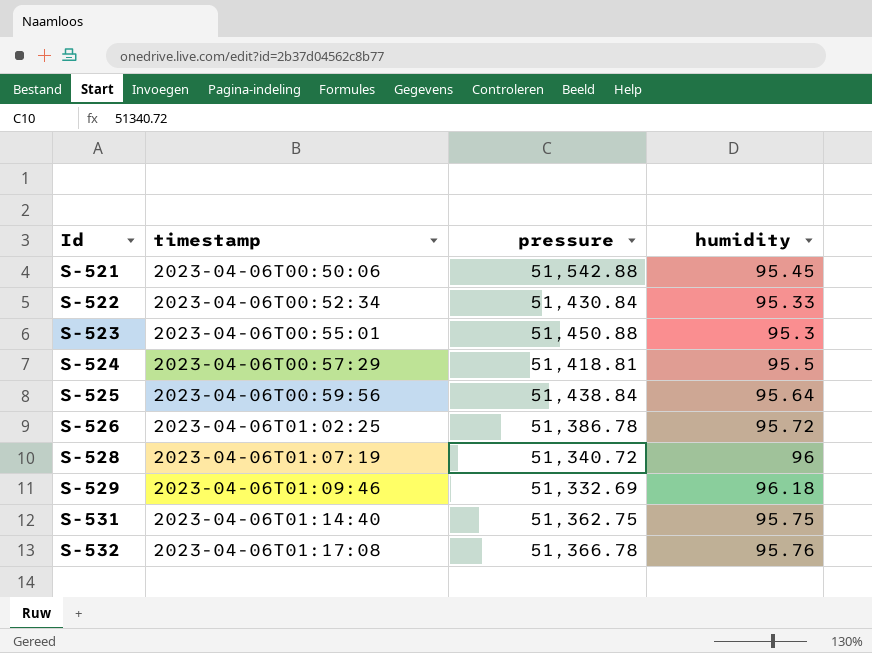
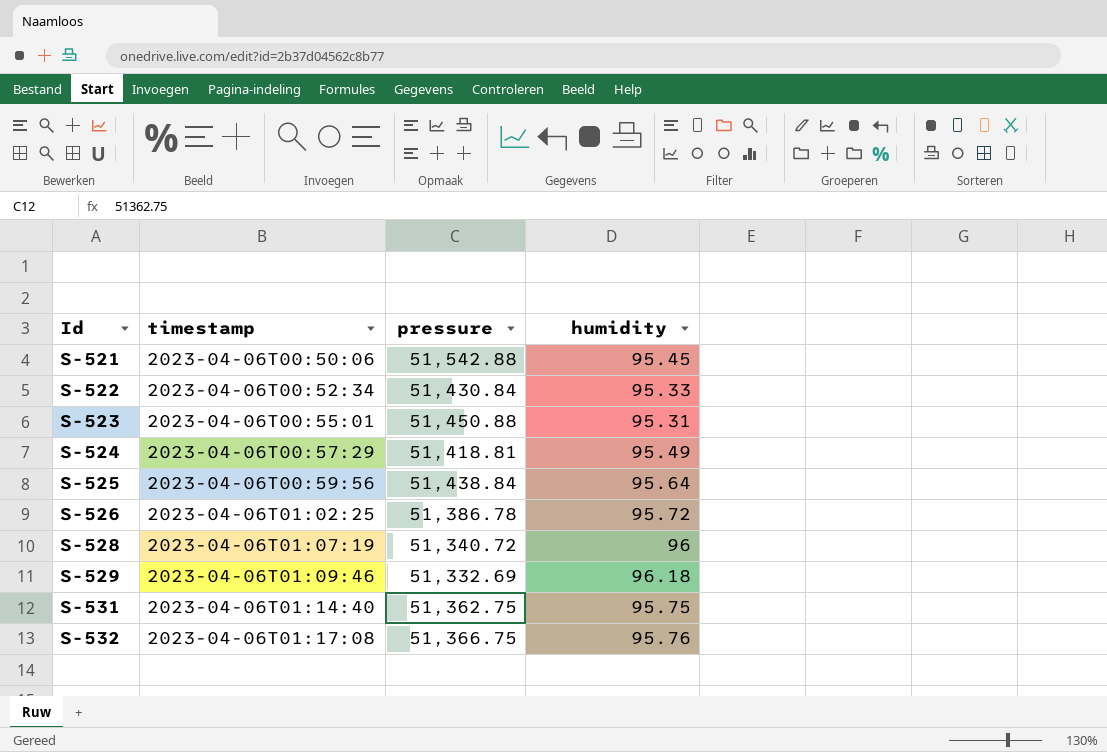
S-523 | humidity: 95.3 -> 95.31
S-524 | humidity: 95.5 -> 95.49
S-532 | pressure: 51,366.78 -> 51,366.75

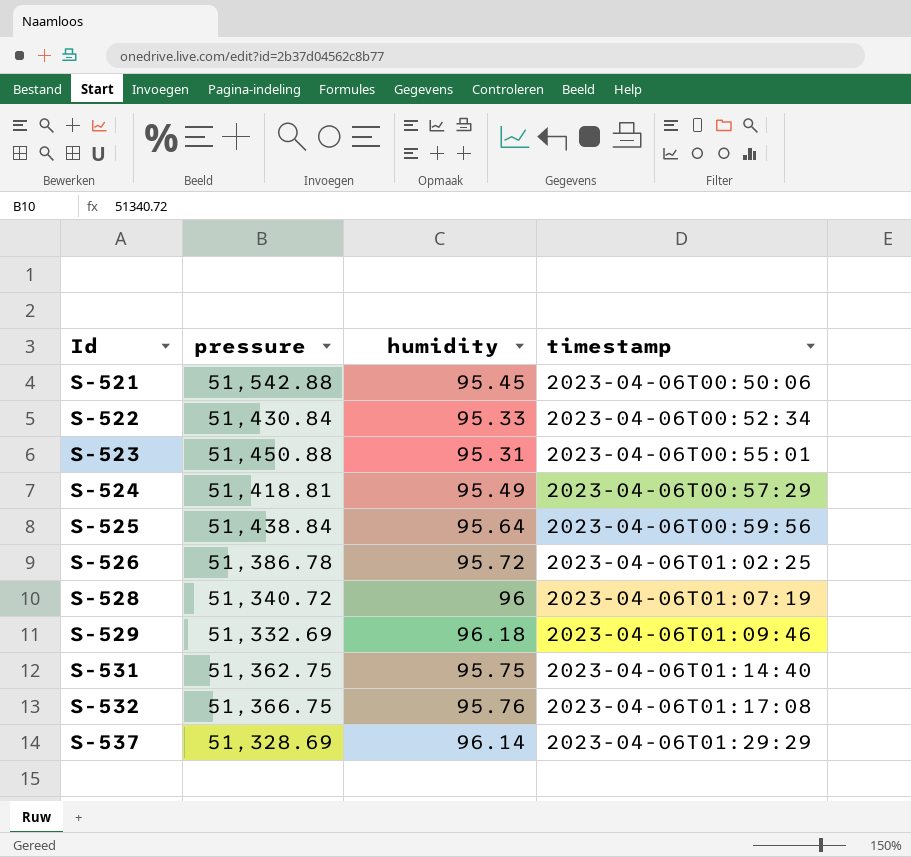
column timestamp | position: 2 -> 4
row S-537: none -> 51,328.69 | 96.14 | 2023-04-06T01:29:29

